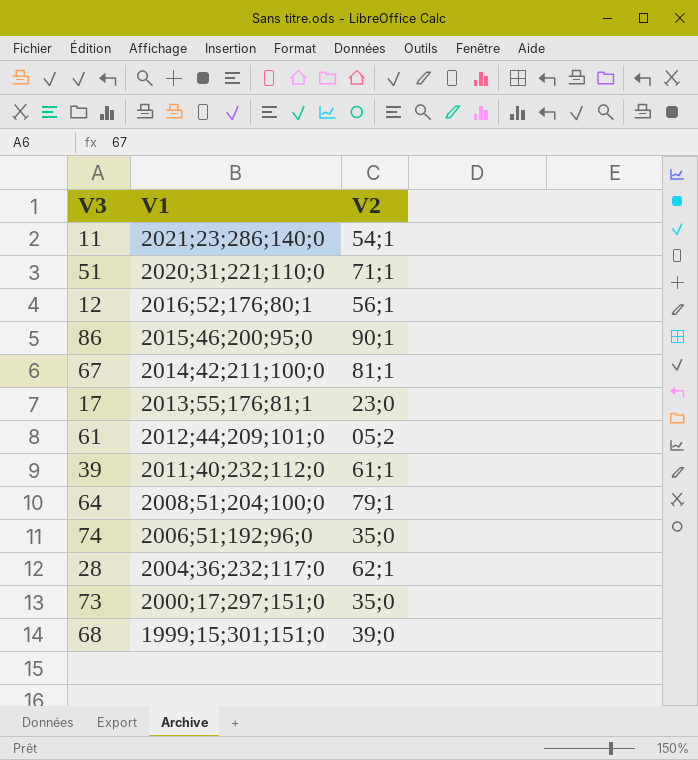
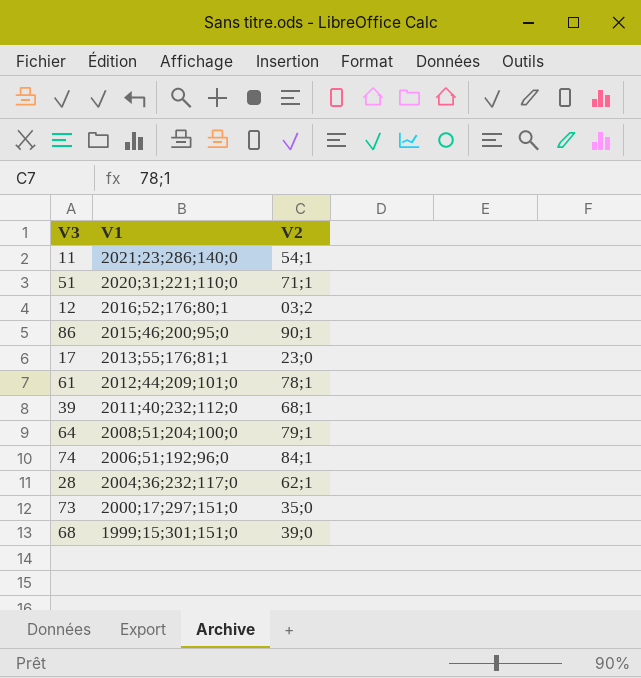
row 67: 2014;42;211;100;0 | 81;1 -> none
12 | V2: 56;1 -> 03;2
61 | V2: 05;2 -> 78;1
39 | V2: 61;1 -> 68;1
74 | V2: 35;0 -> 84;1

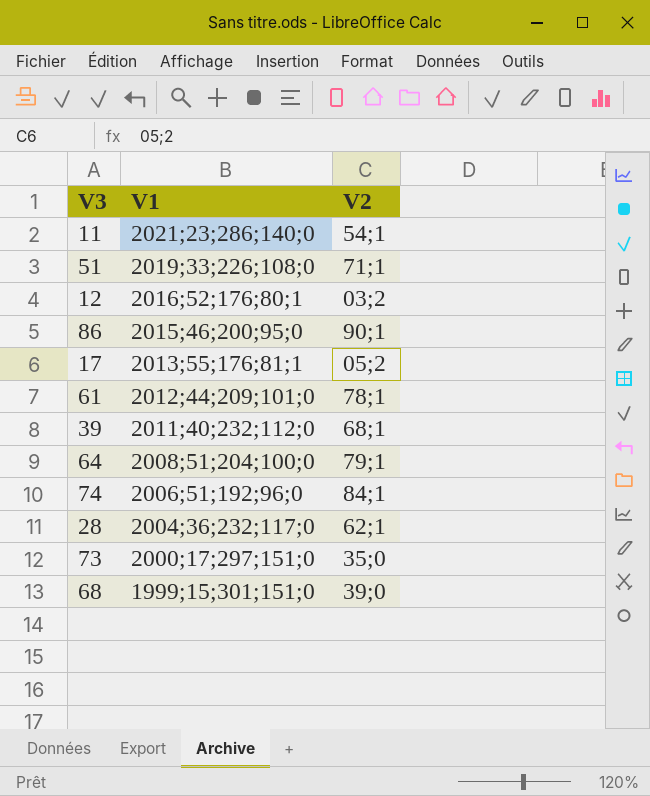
51 | V1: 2020;31;221;110;0 -> 2019;33;226;108;0
17 | V2: 23;0 -> 05;2

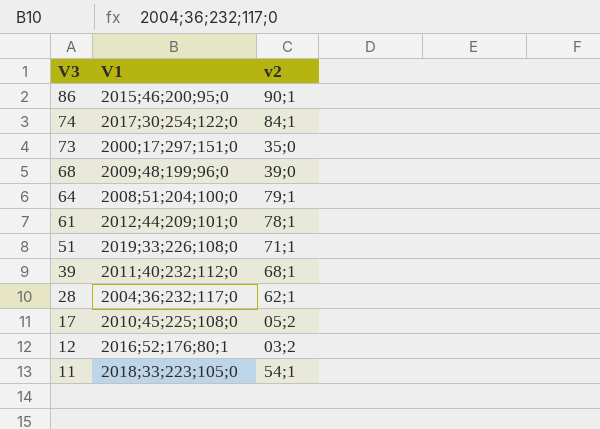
row order: V1 descending -> V3 descending
column name: V2 -> v2
74 | V1: 2006;51;192;96;0 -> 2017;30;254;122;0
68 | V1: 1999;15;301;151;0 -> 2009;48;199;96;0
17 | V1: 2013;55;176;81;1 -> 2010;45;225;108;0
11 | V1: 2021;23;286;140;0 -> 2018;33;223;105;0

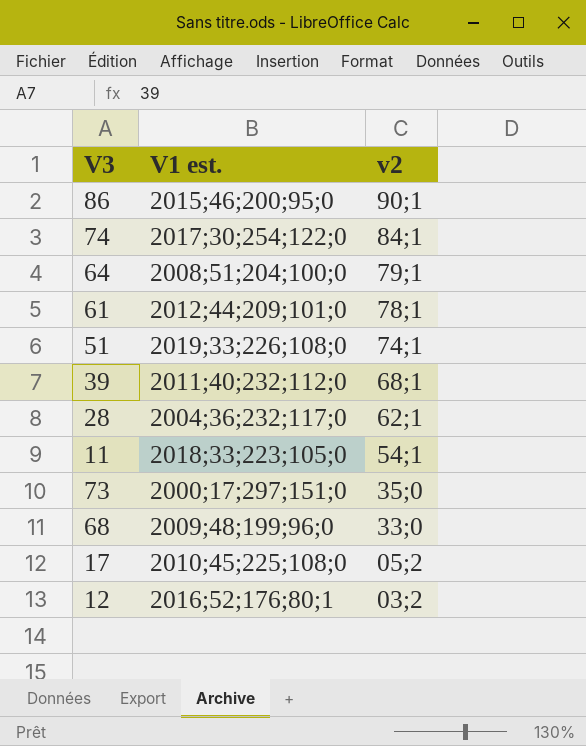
row order: V3 descending -> v2 descending
column name: V1 -> V1 est.
51 | v2: 71;1 -> 74;1
68 | v2: 39;0 -> 33;0

